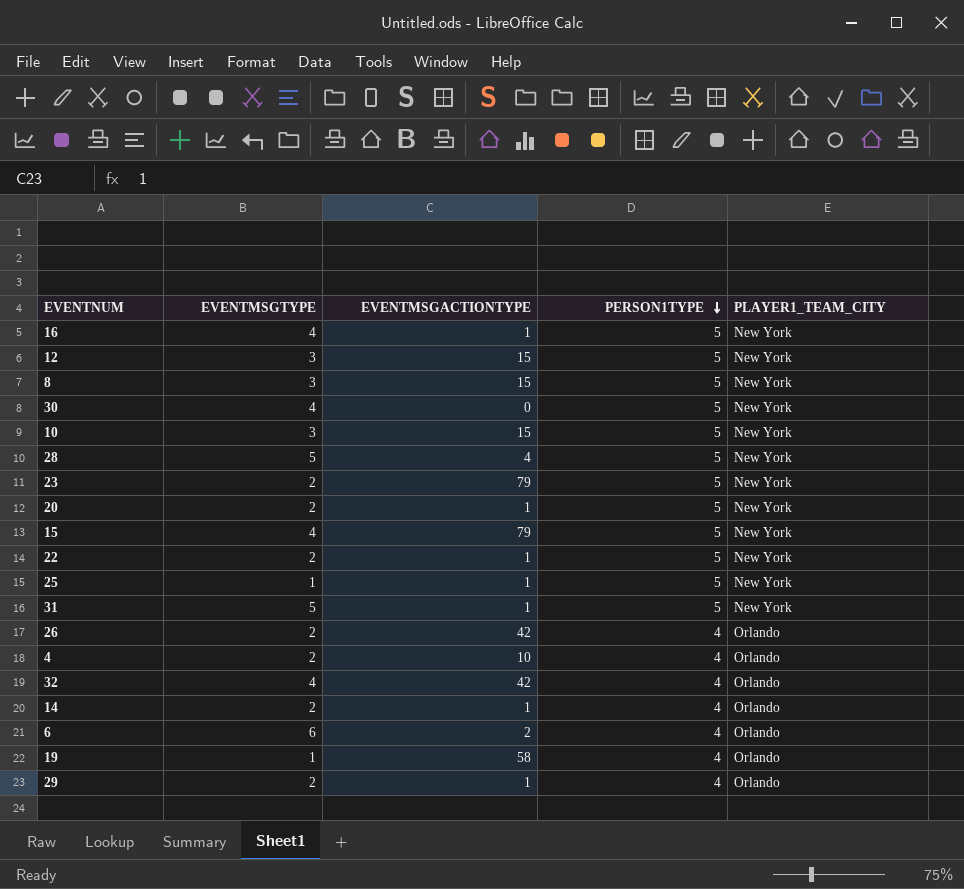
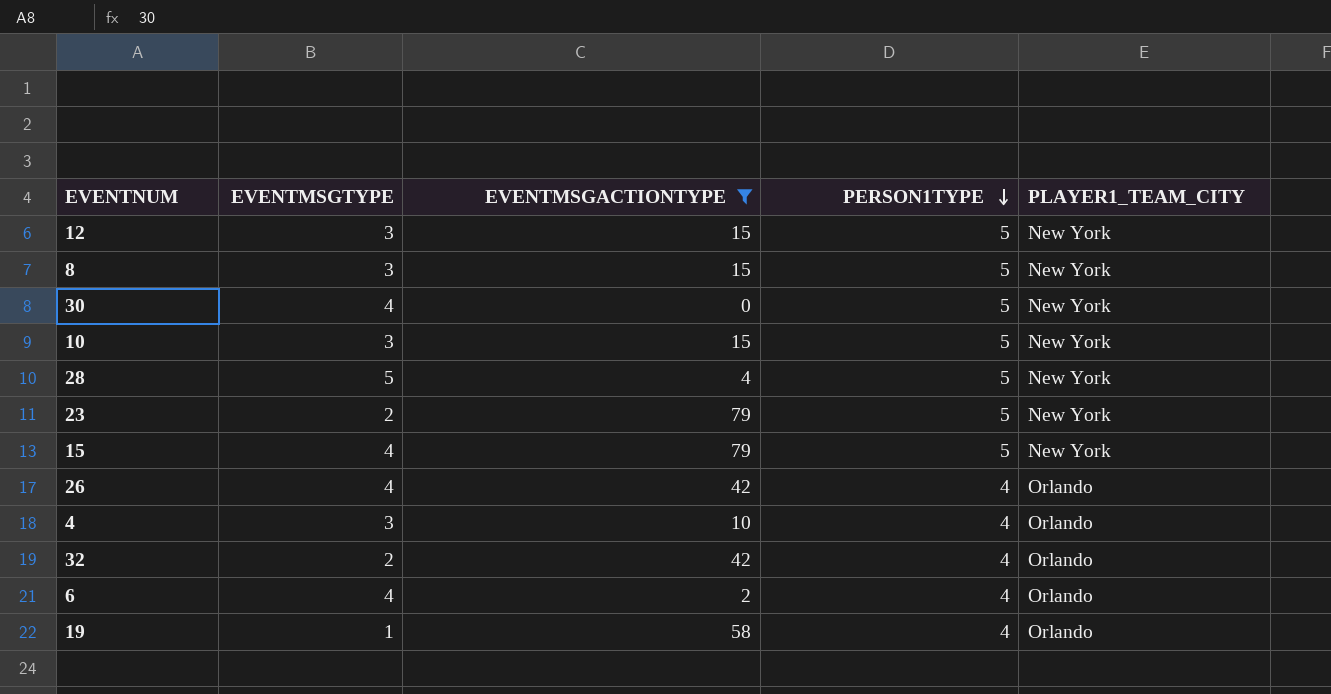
filter: none -> EVENTMSGACTIONTYPE != 1
26 | EVENTMSGTYPE: 2 -> 4
4 | EVENTMSGTYPE: 2 -> 3
32 | EVENTMSGTYPE: 4 -> 2
6 | EVENTMSGTYPE: 6 -> 4

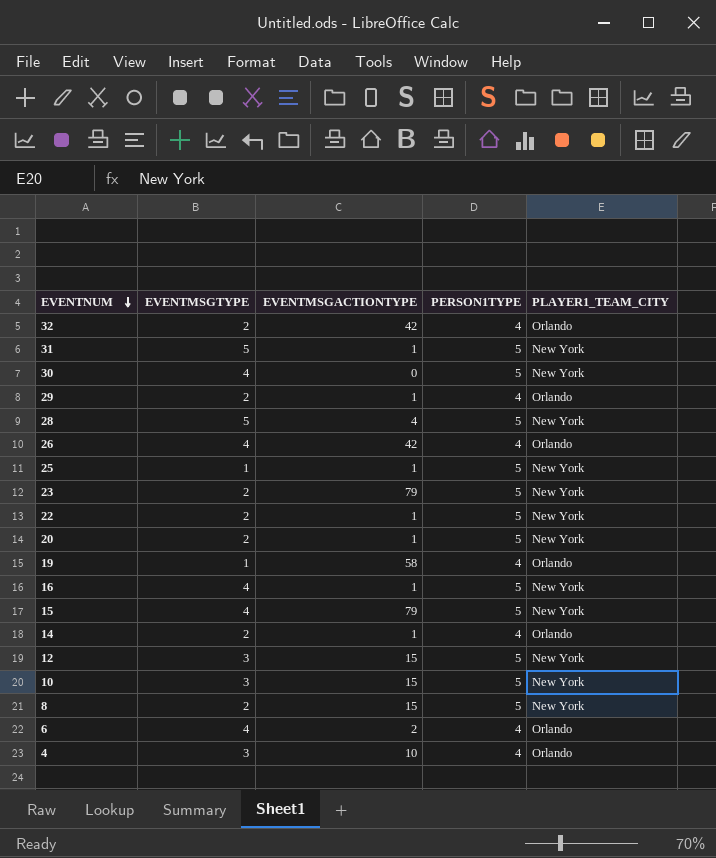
filter: EVENTMSGACTIONTYPE != 1 -> none
row order: PERSON1TYPE descending -> EVENTNUM descending
8 | EVENTMSGTYPE: 3 -> 2

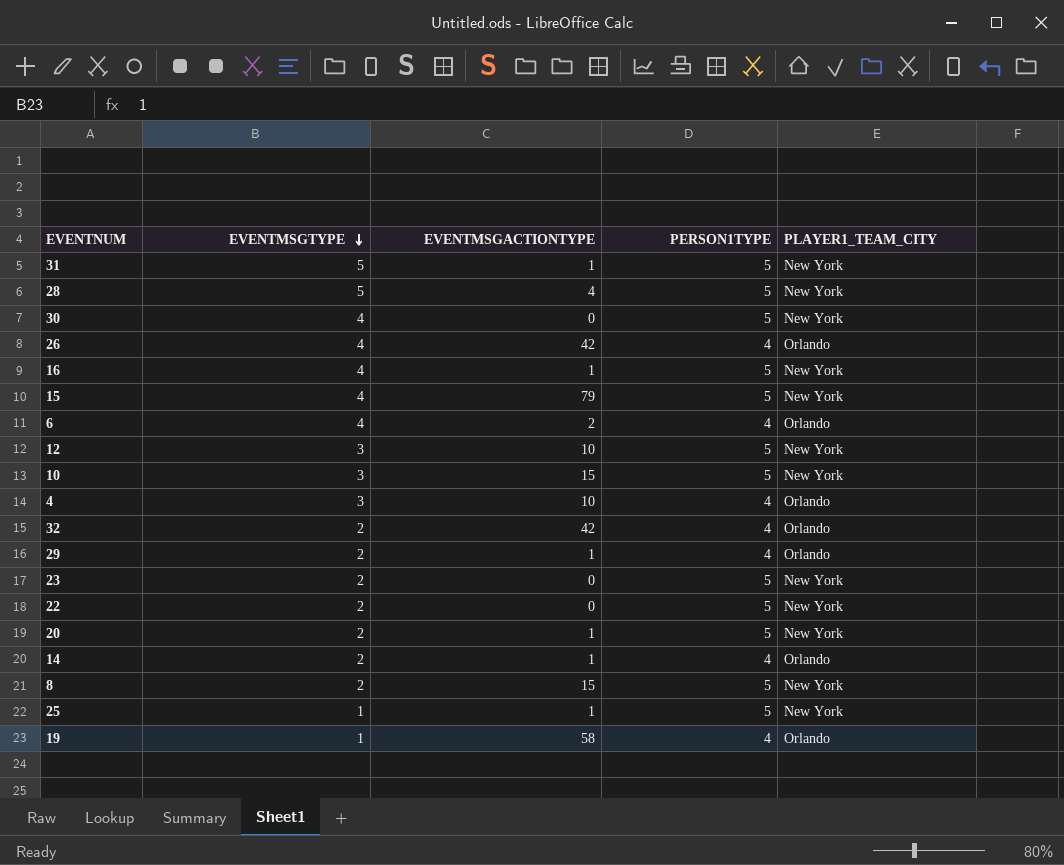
row order: EVENTNUM descending -> EVENTMSGTYPE descending
12 | EVENTMSGACTIONTYPE: 15 -> 10
23 | EVENTMSGACTIONTYPE: 79 -> 0
22 | EVENTMSGACTIONTYPE: 1 -> 0

